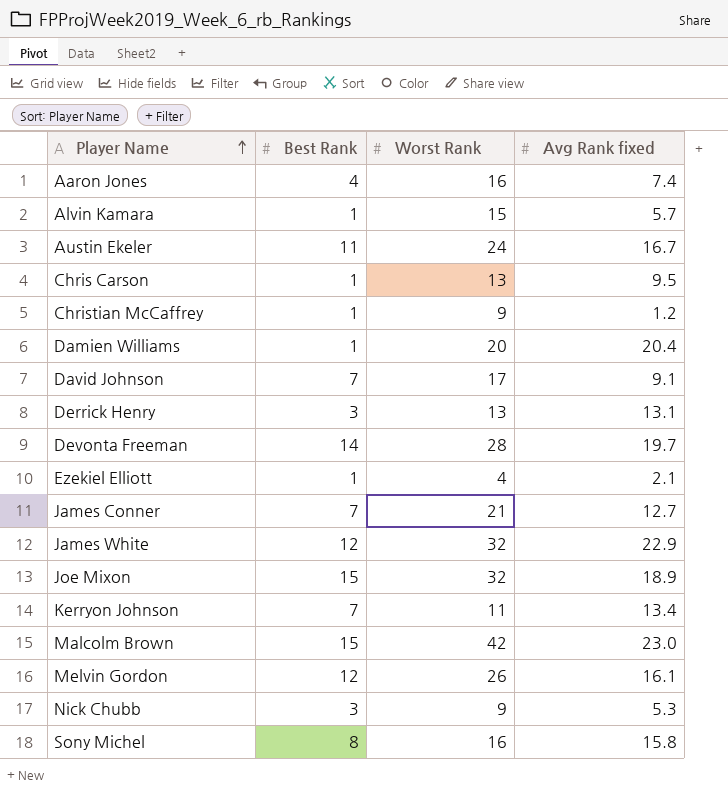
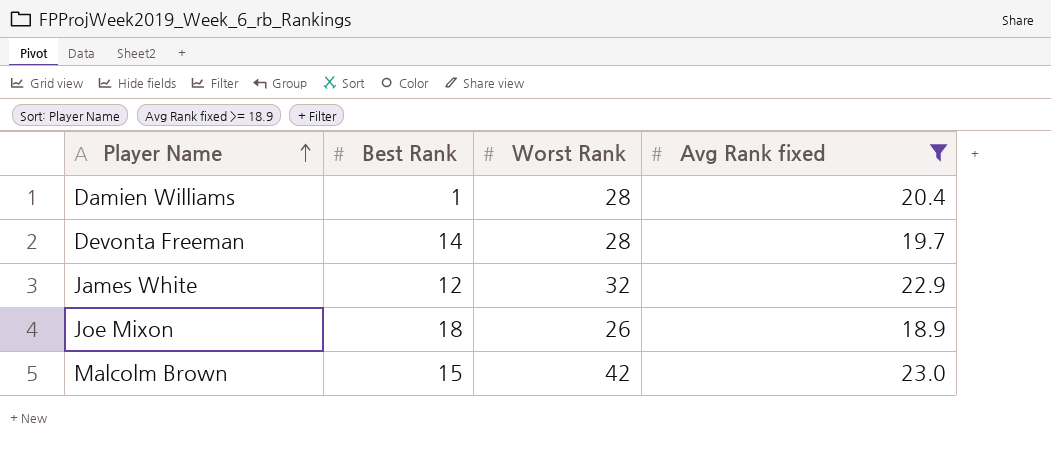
filter: none -> Avg Rank fixed >= 18.9
Damien Williams | Worst Rank: 20 -> 28
Joe Mixon | Best Rank: 15 -> 18
Joe Mixon | Worst Rank: 32 -> 26

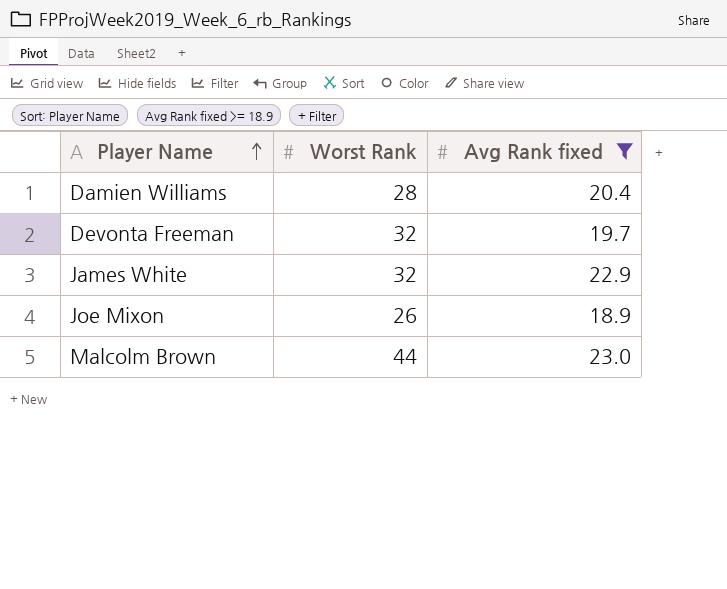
column Best Rank | position: 2 -> none
Devonta Freeman | Worst Rank: 28 -> 32
Malcolm Brown | Worst Rank: 42 -> 44

